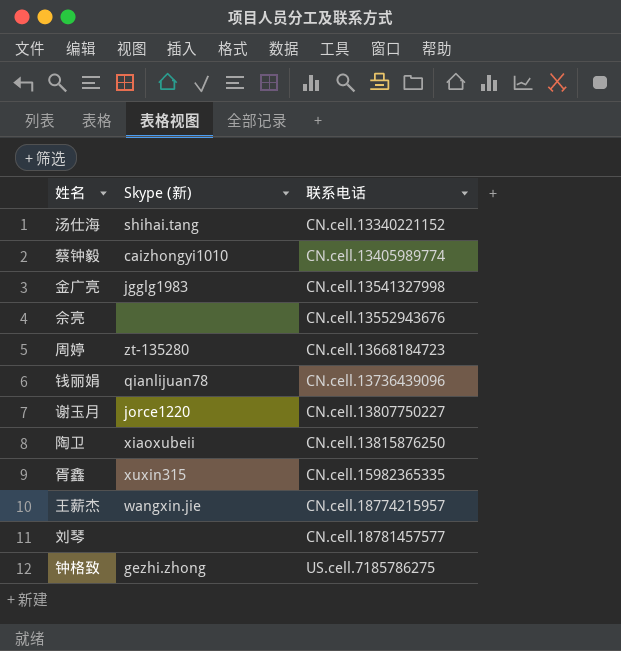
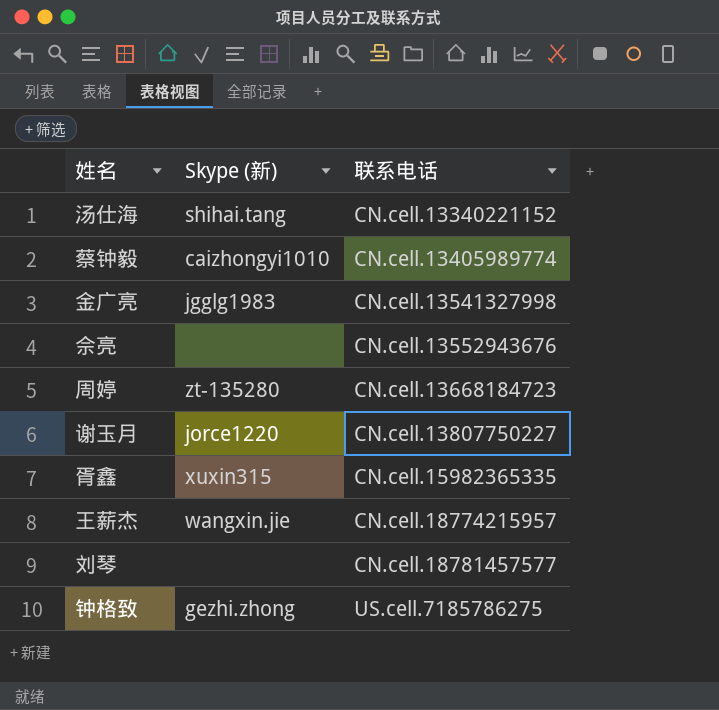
row 钱丽娟: qianlijuan78 | CN.cell.13736439096 -> none
row 陶卫: xiaoxubeii | CN.cell.13815876250 -> none

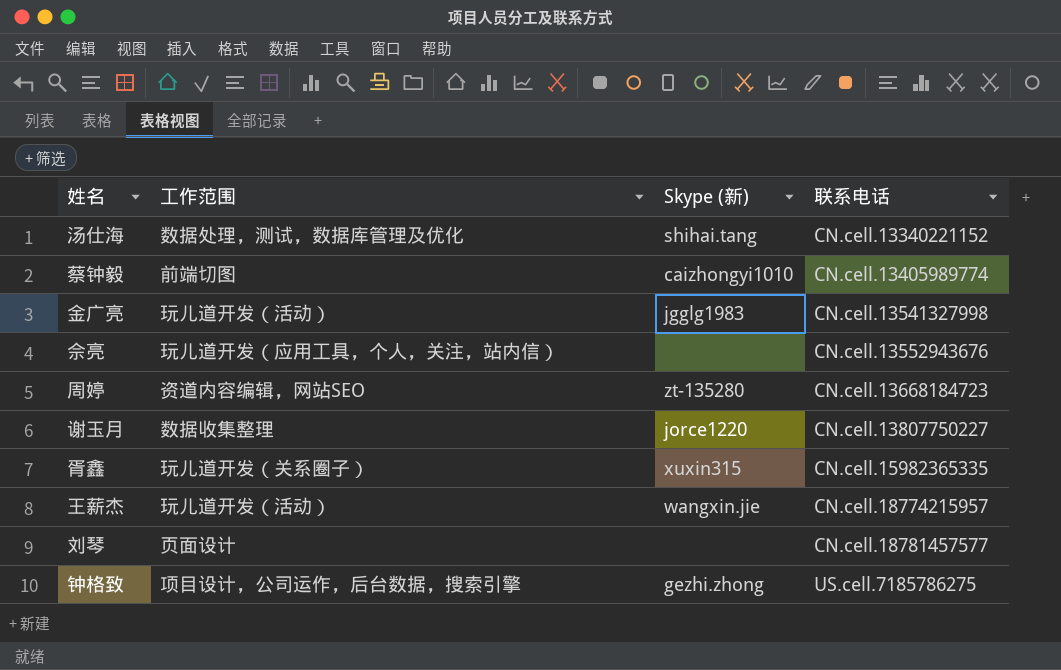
column 工作范围 | position: none -> 2

